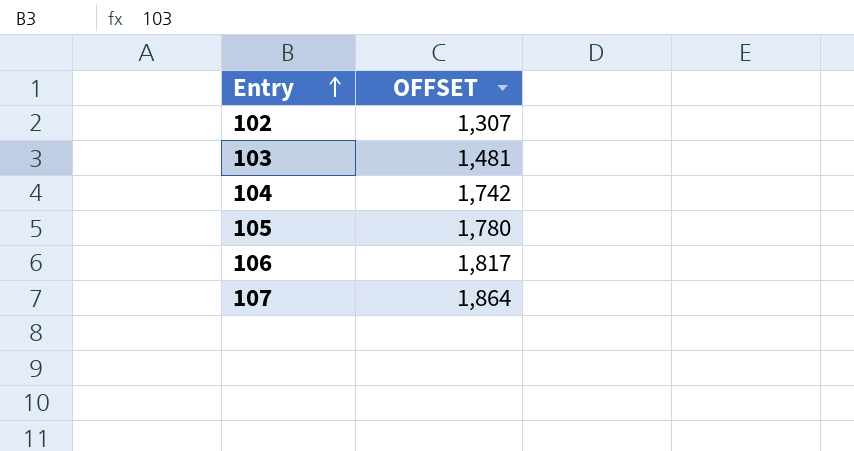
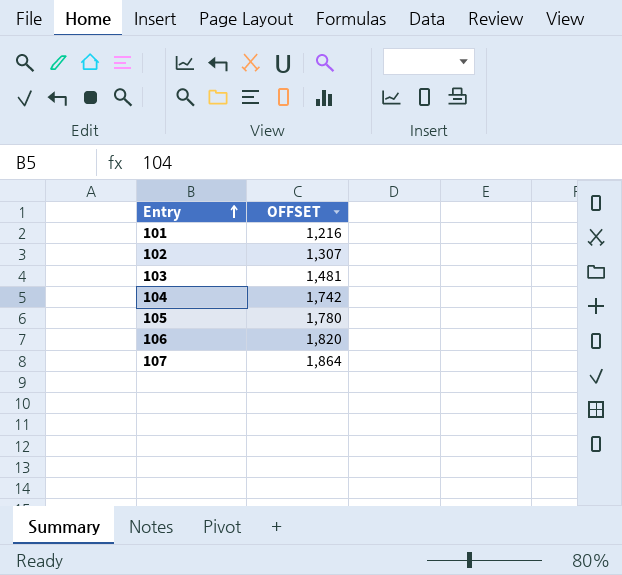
row 101: none -> 1,216
106 | OFFSET: 1,817 -> 1,820

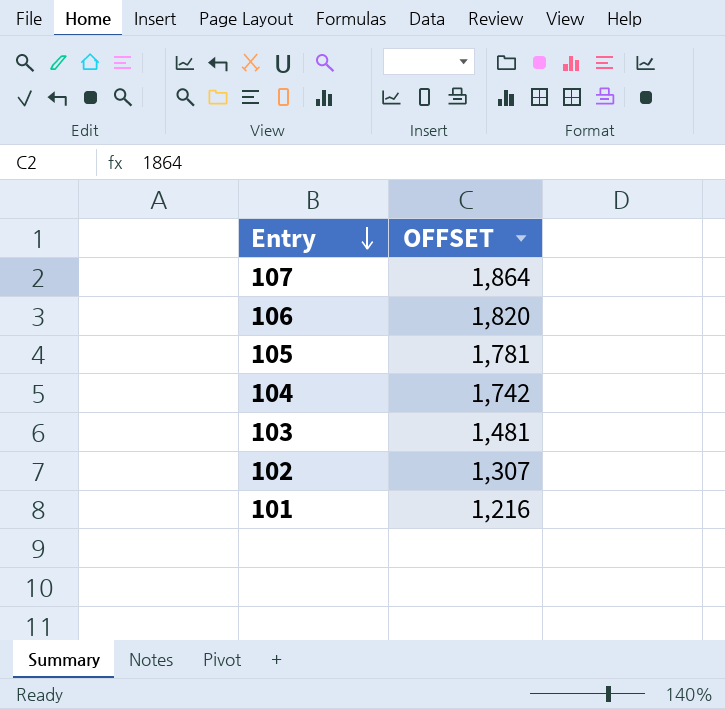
row order: Entry ascending -> Entry descending
105 | OFFSET: 1,780 -> 1,781

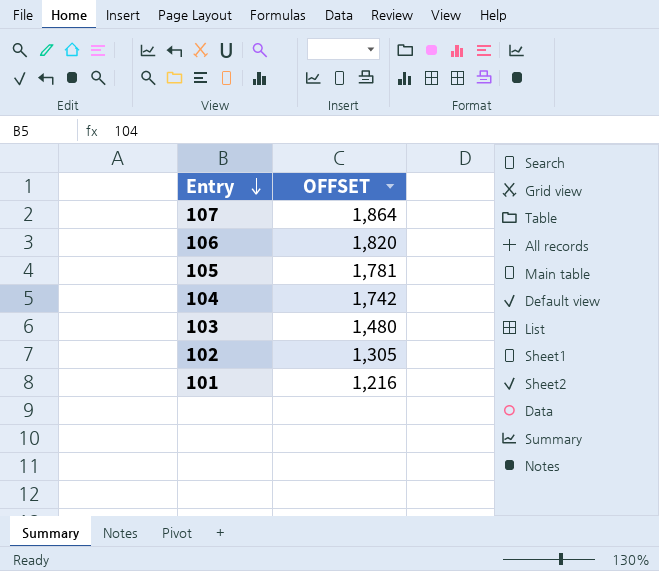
103 | OFFSET: 1,481 -> 1,480
102 | OFFSET: 1,307 -> 1,305

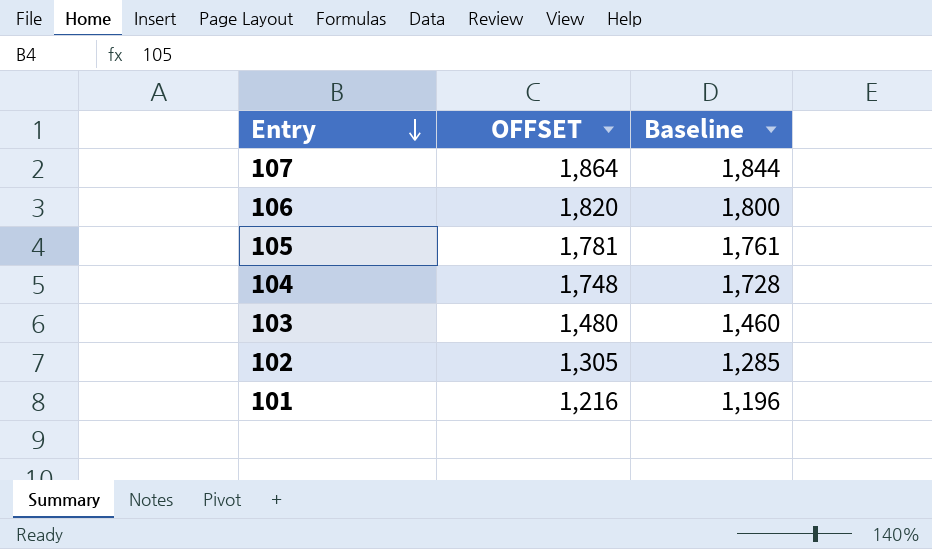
column Baseline | formula: none -> [OFFSET] - 20
104 | OFFSET: 1,742 -> 1,748

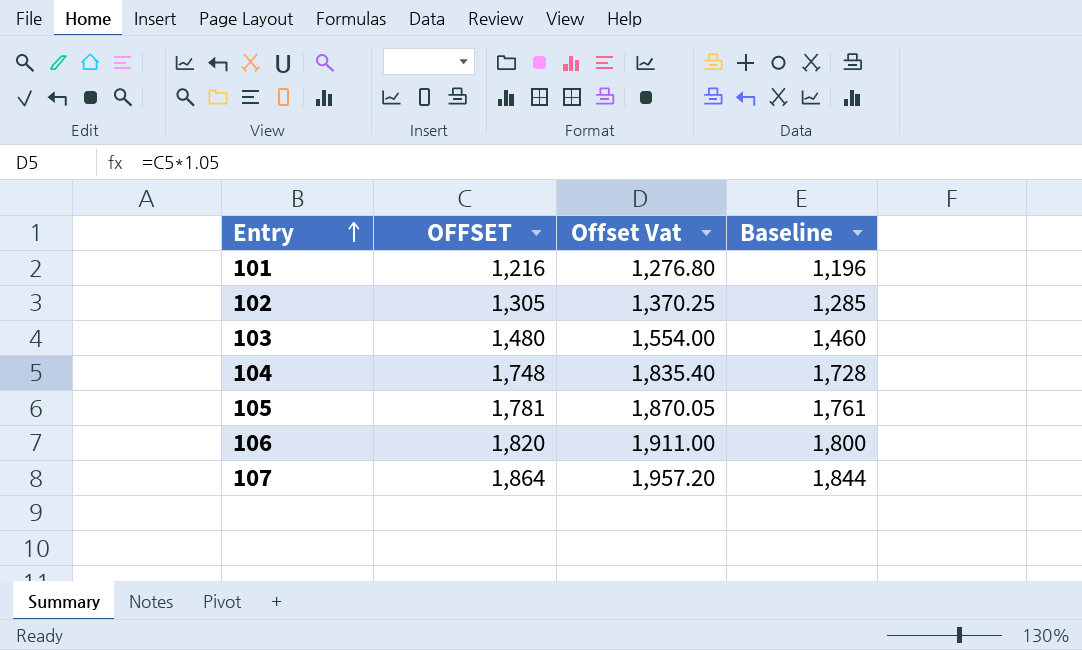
row order: Entry descending -> Entry ascending
column Offset Vat | formula: none -> [OFFSET] * 1.05

